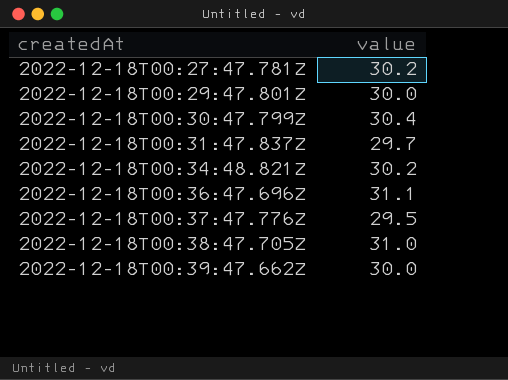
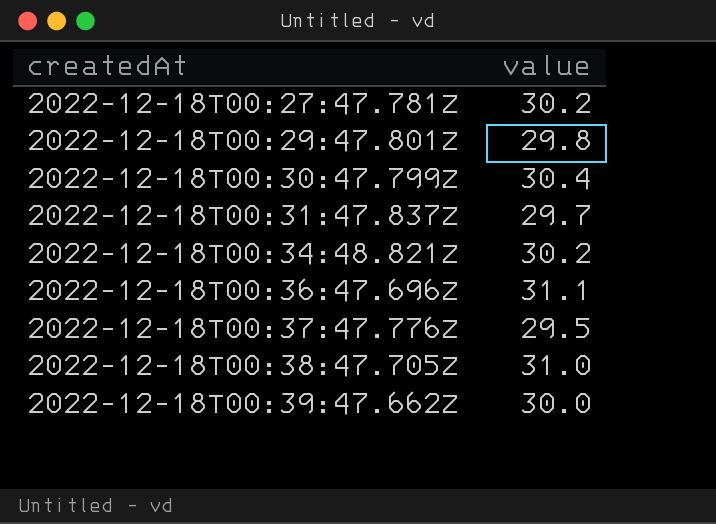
2022-12-18T00:29:47.801Z | value: 30.0 -> 29.8

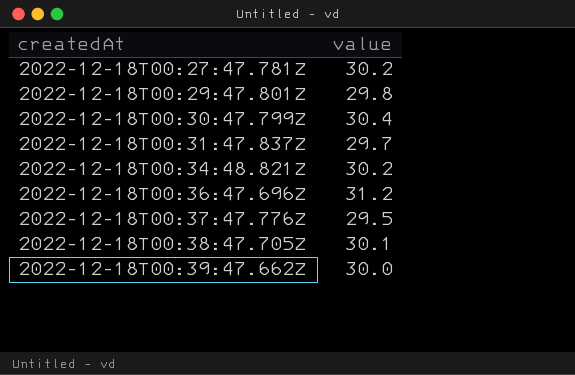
2022-12-18T00:36:47.696Z | value: 31.1 -> 31.2
2022-12-18T00:38:47.705Z | value: 31.0 -> 30.1

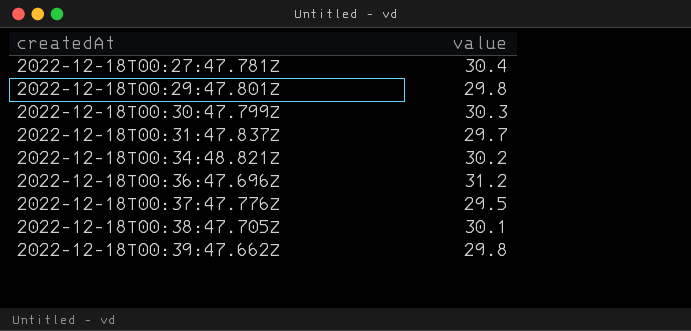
2022-12-18T00:27:47.781Z | value: 30.2 -> 30.4
2022-12-18T00:30:47.799Z | value: 30.4 -> 30.3
2022-12-18T00:39:47.662Z | value: 30.0 -> 29.8

